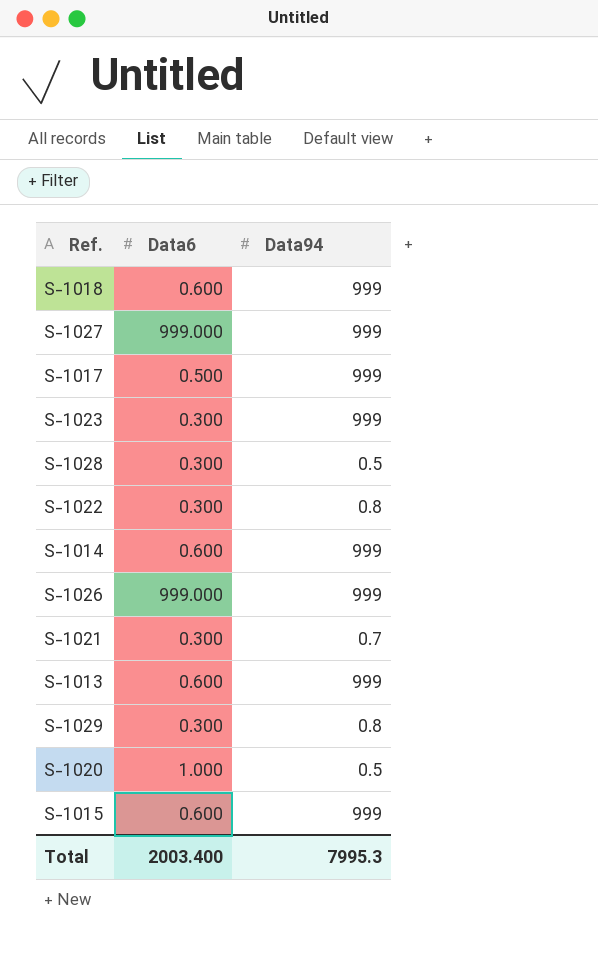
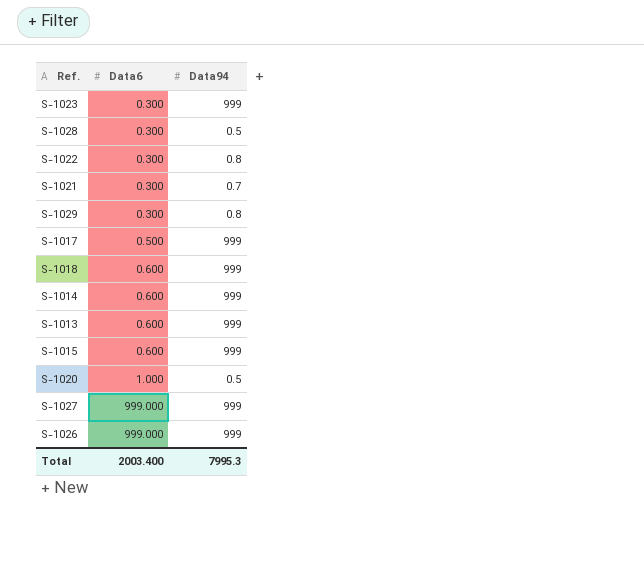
row order: none -> Data6 ascending

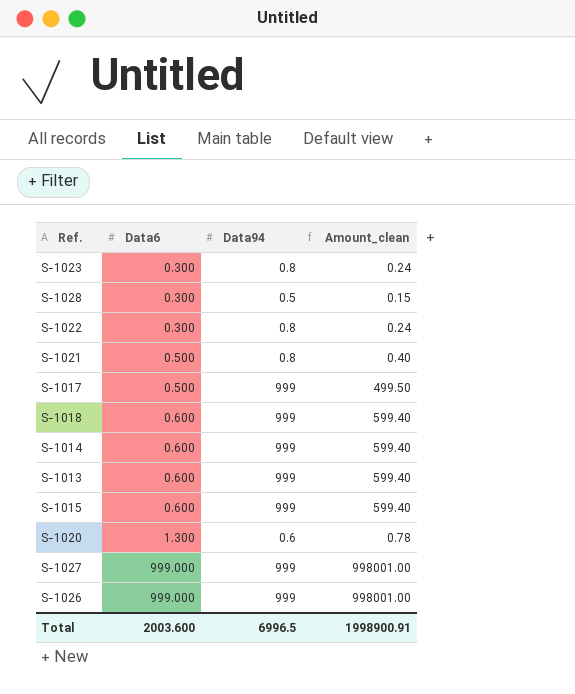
column Amount_clean | formula: none -> [Data6] * [Data94]
row S-1029: 0.300 | 0.8 -> none
S-1023 | Data94: 999 -> 0.8
S-1021 | Data6: 0.300 -> 0.500
S-1021 | Data94: 0.7 -> 0.8
S-1020 | Data6: 1.000 -> 1.300
S-1020 | Data94: 0.5 -> 0.6
Total | Data6: 2003.400 -> 2003.600
Total | Data94: 7995.3 -> 6996.5

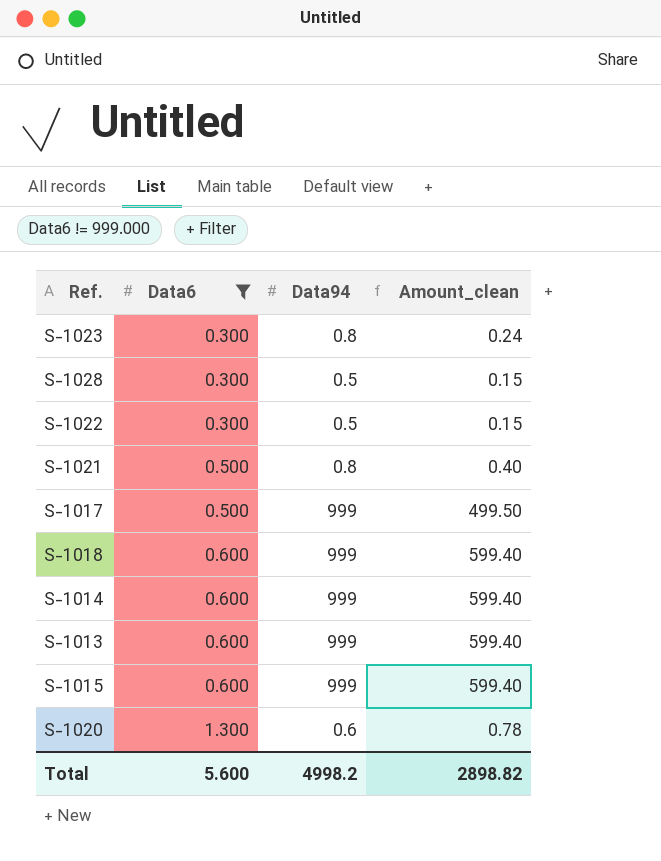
filter: none -> Data6 != 999.000
S-1022 | Data94: 0.8 -> 0.5
S-1022 | Amount_clean: 0.24 -> 0.15
Total | Data6: 2003.600 -> 5.600
Total | Data94: 6996.5 -> 4998.2
Total | Amount_clean: 1998900.91 -> 2898.82

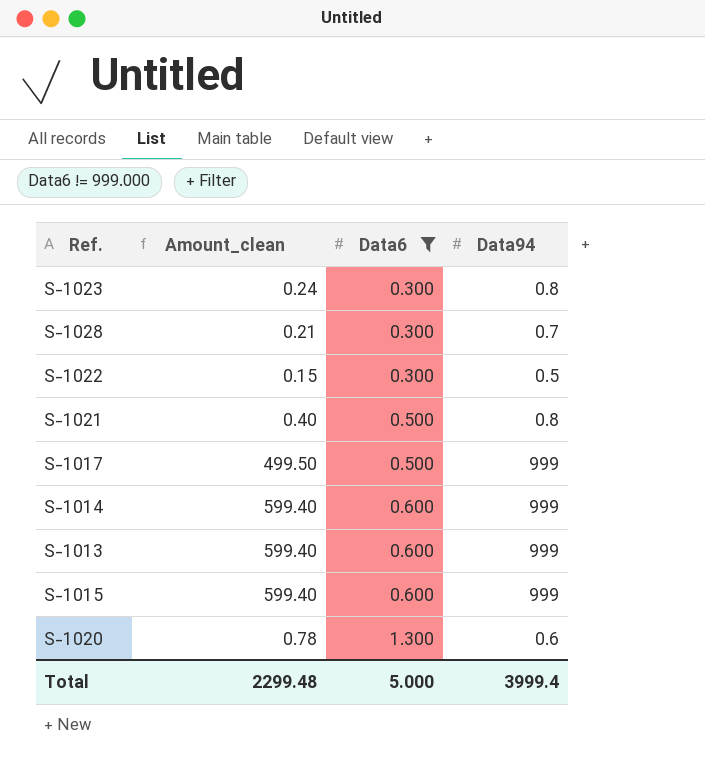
column Amount_clean | position: 4 -> 2
row S-1018: 0.600 | 999 | 599.40 -> none
S-1028 | Amount_clean: 0.15 -> 0.21
S-1028 | Data94: 0.5 -> 0.7
Total | Amount_clean: 2898.82 -> 2299.48
Total | Data6: 5.600 -> 5.000
Total | Data94: 4998.2 -> 3999.4

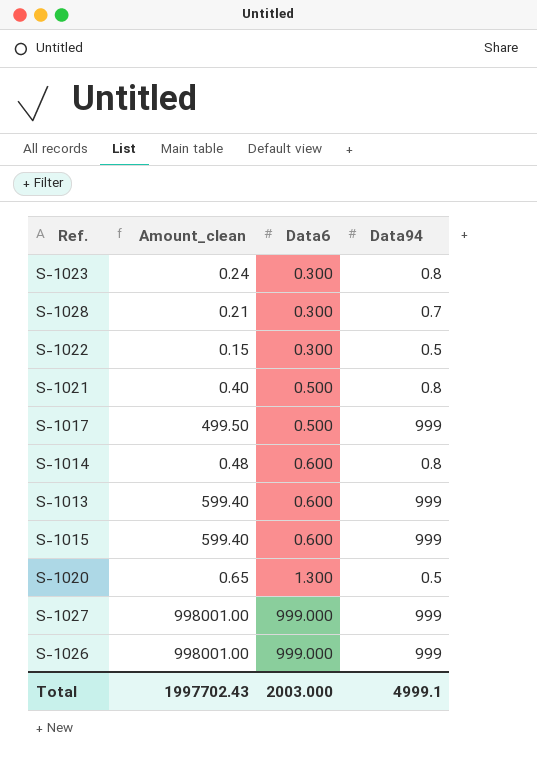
filter: Data6 != 999.000 -> none
S-1014 | Amount_clean: 599.40 -> 0.48
S-1014 | Data94: 999 -> 0.8
S-1020 | Amount_clean: 0.78 -> 0.65
S-1020 | Data94: 0.6 -> 0.5
Total | Amount_clean: 2299.48 -> 1997702.43
Total | Data6: 5.000 -> 2003.000
Total | Data94: 3999.4 -> 4999.1

